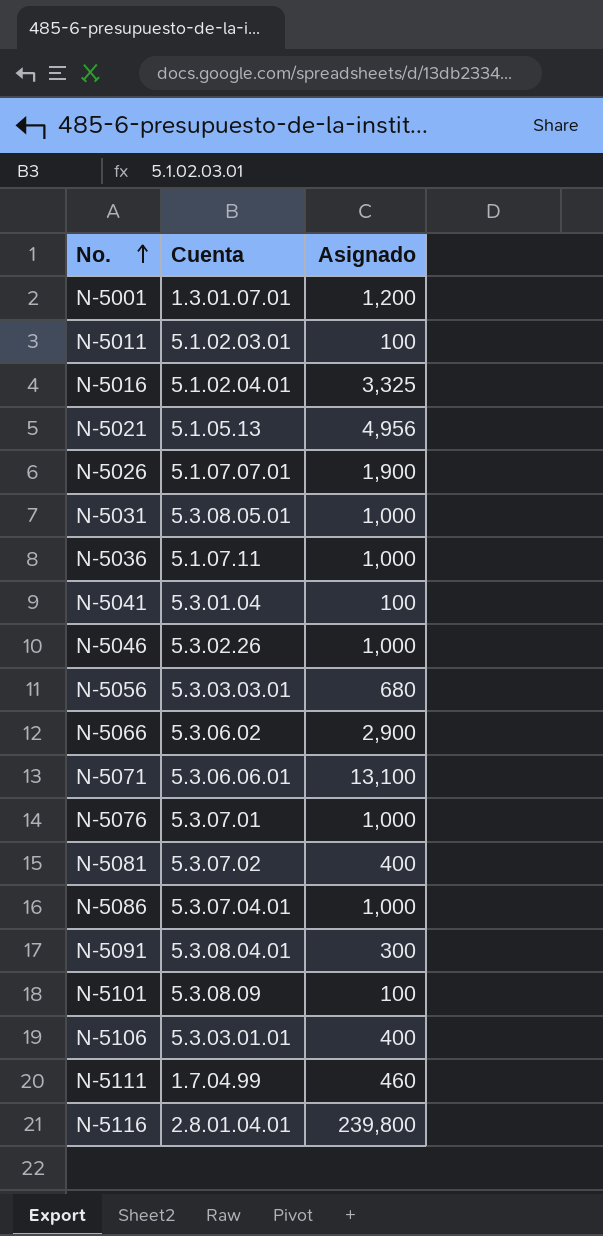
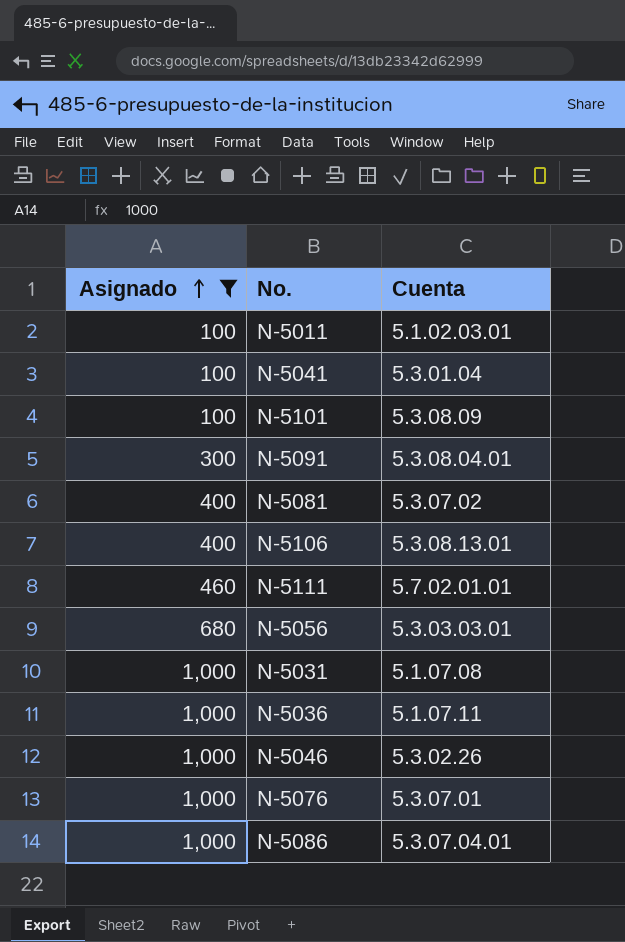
filter: none -> Asignado <= 1,000
row order: No. ascending -> Asignado ascending
column Asignado | position: 3 -> 1
N-5106 | Cuenta: 5.3.03.01.01 -> 5.3.08.13.01
N-5111 | Cuenta: 1.7.04.99 -> 5.7.02.01.01
N-5031 | Cuenta: 5.3.08.05.01 -> 5.1.07.08

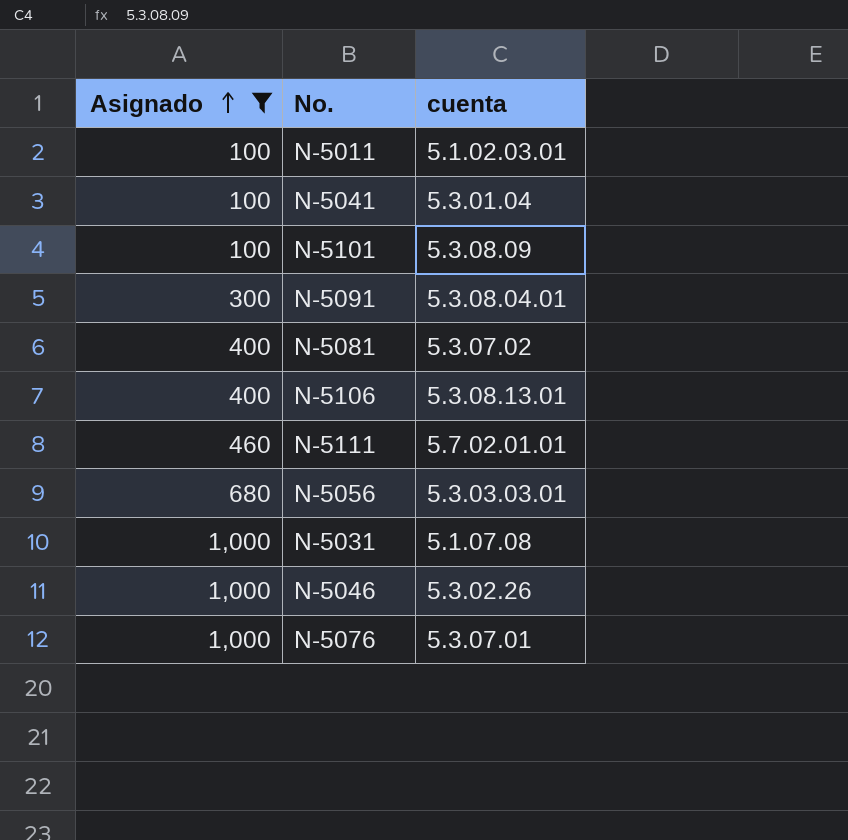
column name: Cuenta -> cuenta
row N-5036: 1,000 | 5.1.07.11 -> none
row N-5086: 1,000 | 5.3.07.04.01 -> none

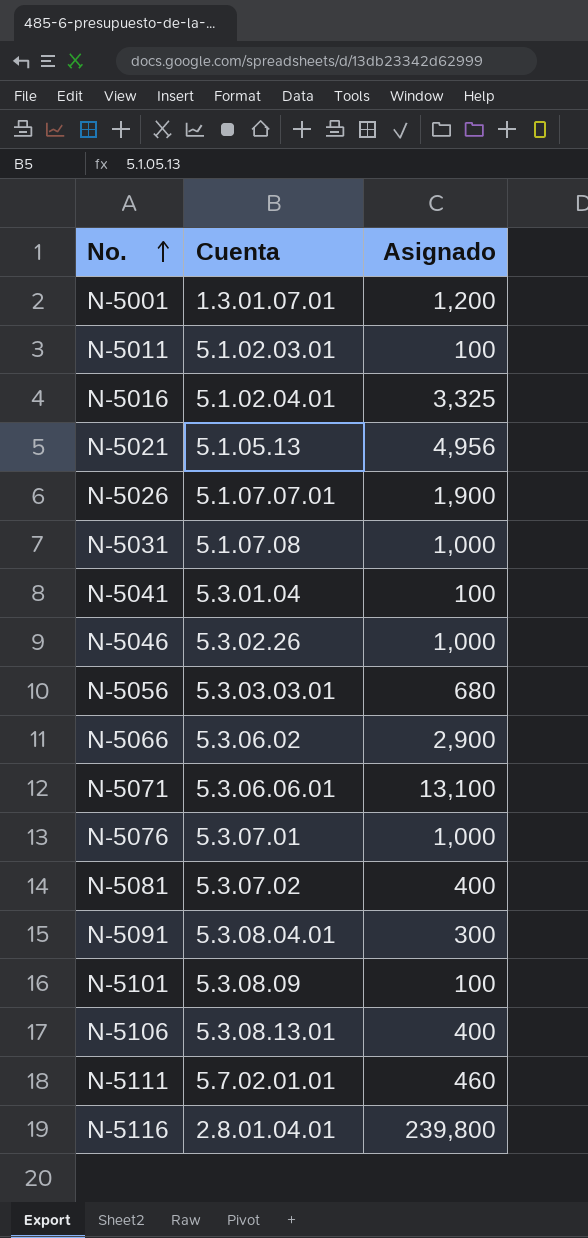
filter: Asignado <= 1,000 -> none
row order: Asignado ascending -> No. ascending
column name: cuenta -> Cuenta
column Asignado | position: 1 -> 3

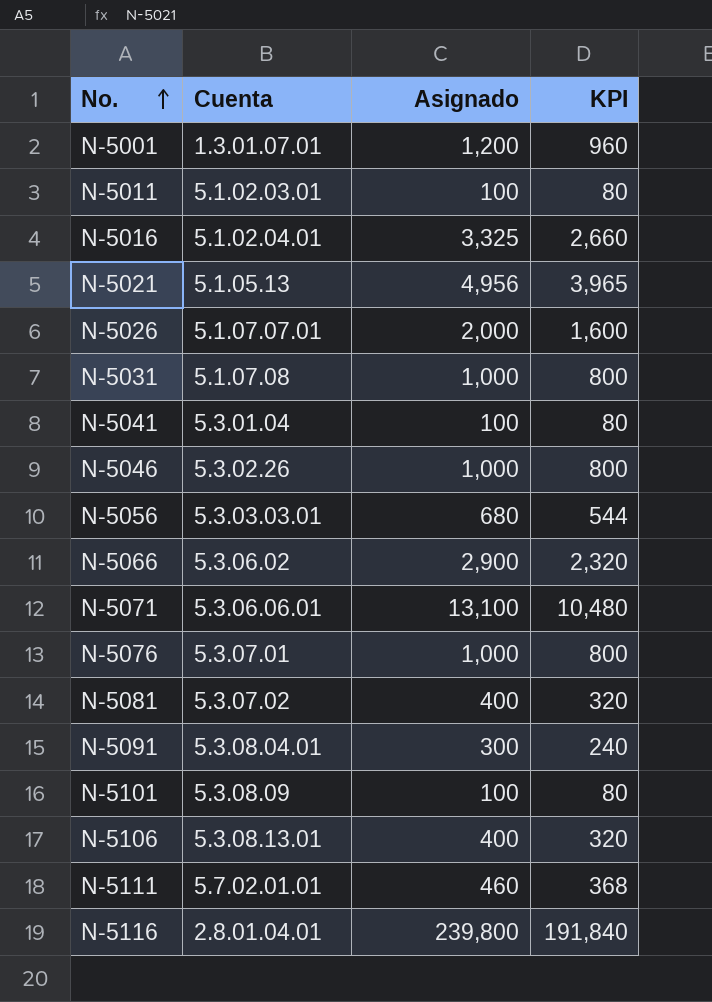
column KPI | formula: none -> [Asignado] * 0.8
N-5026 | Asignado: 1,900 -> 2,000

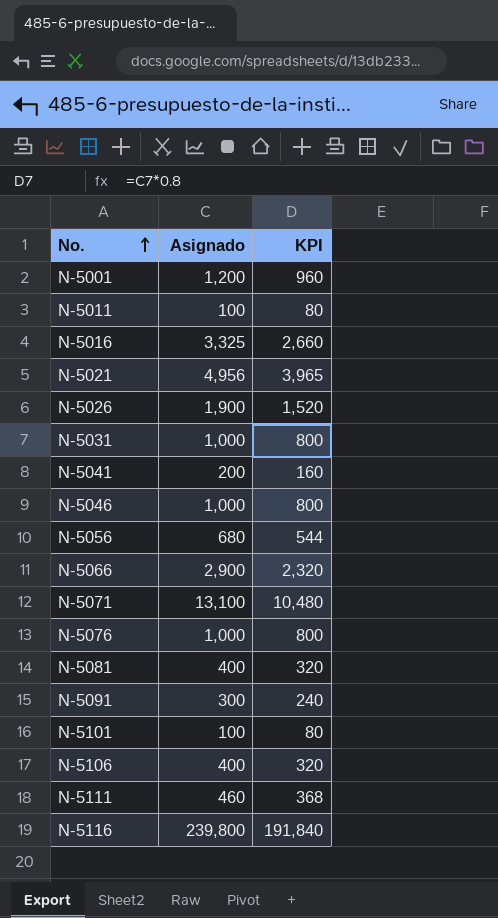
column Cuenta | position: 2 -> none
N-5026 | Asignado: 2,000 -> 1,900
N-5026 | KPI: 1,600 -> 1,520
N-5041 | Asignado: 100 -> 200
N-5041 | KPI: 80 -> 160

